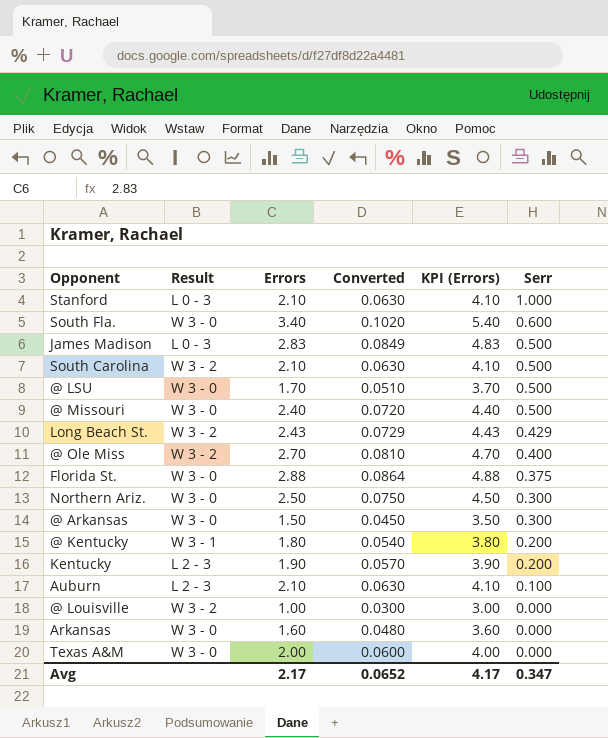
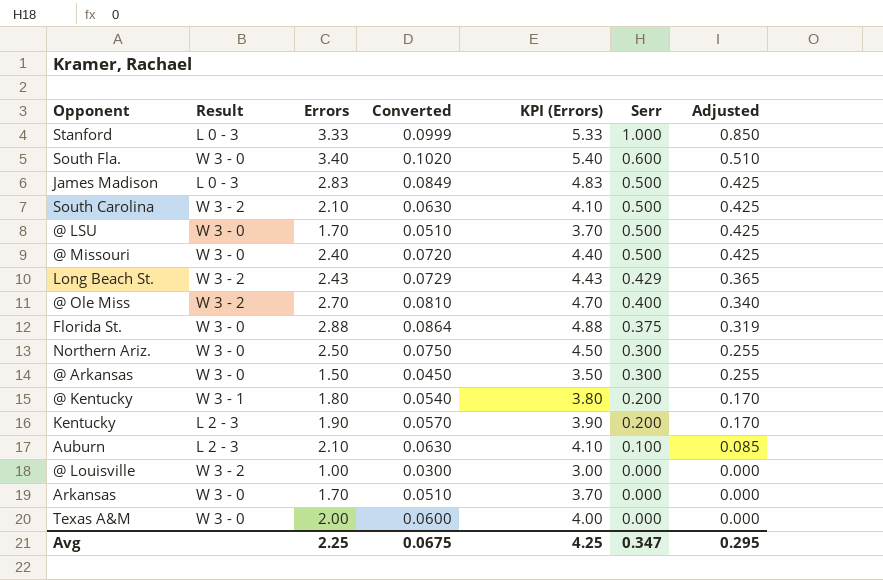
column Adjusted | formula: none -> [Serr] * 0.85
Stanford | Errors: 2.10 -> 3.33
Stanford | Converted: 0.0630 -> 0.0999
Stanford | KPI (Errors): 4.10 -> 5.33
Arkansas | Errors: 1.60 -> 1.70
Arkansas | Converted: 0.0480 -> 0.0510
Arkansas | KPI (Errors): 3.60 -> 3.70
Avg | Errors: 2.17 -> 2.25
Avg | Converted: 0.0652 -> 0.0675
Avg | KPI (Errors): 4.17 -> 4.25

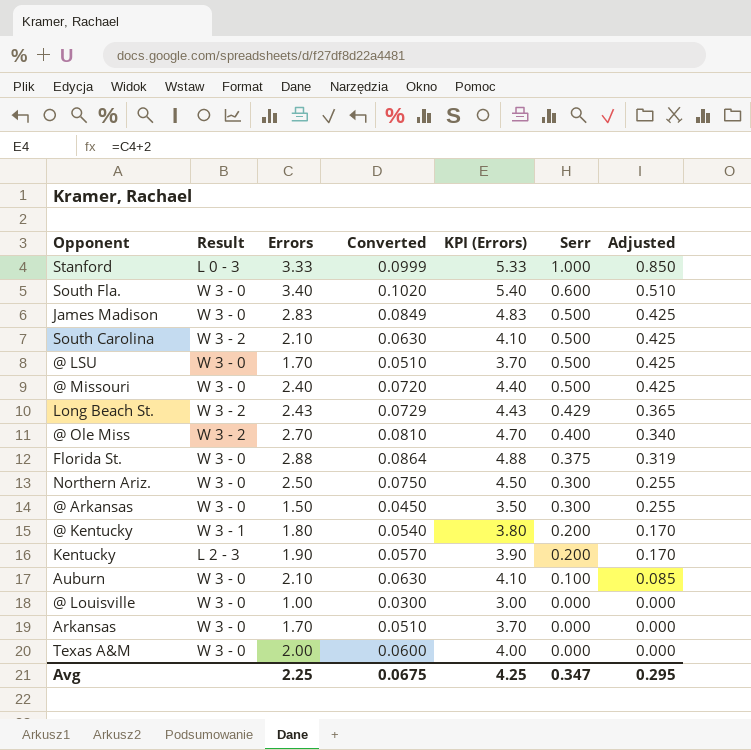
James Madison | Result: L 0 - 3 -> W 3 - 0
Auburn | Result: L 2 - 3 -> W 3 - 0
@ Louisville | Result: W 3 - 2 -> W 3 - 0

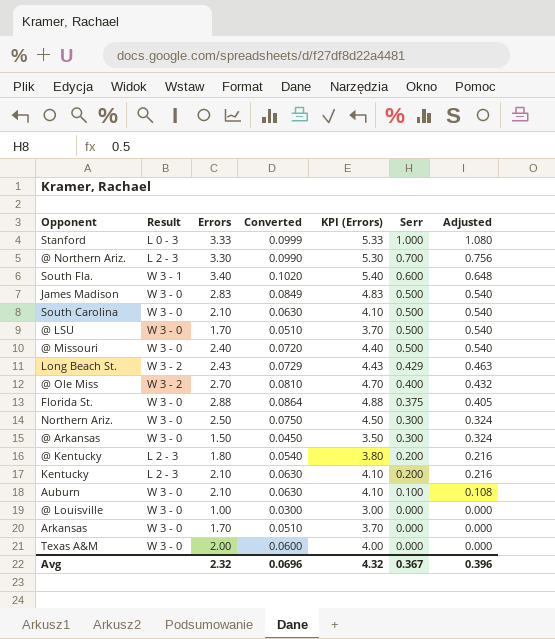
column Adjusted | formula: [Serr] * 0.85 -> [Serr] * 1.08
row @ Northern Ariz.: none -> L 2 - 3 | 3.30 | 0.0990 | 5.30 | 0.700 | 0.756
South Fla. | Result: W 3 - 0 -> W 3 - 1
South Carolina | Result: W 3 - 2 -> W 3 - 0
@ Kentucky | Result: W 3 - 1 -> L 2 - 3
Kentucky | Errors: 1.90 -> 2.10
Kentucky | Converted: 0.0570 -> 0.0630
Kentucky | KPI (Errors): 3.90 -> 4.10
Avg | Errors: 2.25 -> 2.32
Avg | Converted: 0.0675 -> 0.0696
Avg | KPI (Errors): 4.25 -> 4.32
Avg | Serr: 0.347 -> 0.367
Avg | Adjusted: 0.295 -> 0.396

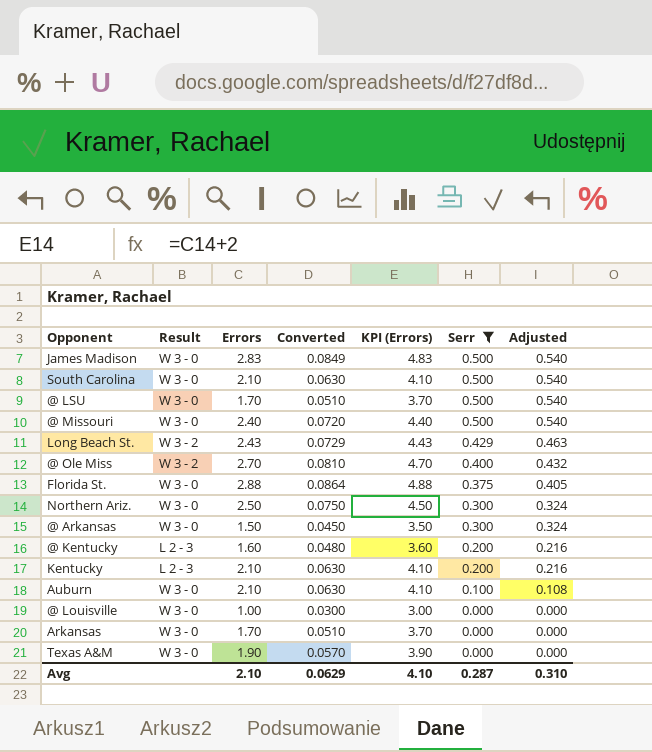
filter: none -> Serr <= 0.500
@ Kentucky | Errors: 1.80 -> 1.60
@ Kentucky | Converted: 0.0540 -> 0.0480
@ Kentucky | KPI (Errors): 3.80 -> 3.60
Texas A&M | Errors: 2.00 -> 1.90
Texas A&M | Converted: 0.0600 -> 0.0570
Texas A&M | KPI (Errors): 4.00 -> 3.90
Avg | Errors: 2.32 -> 2.10
Avg | Converted: 0.0696 -> 0.0629
Avg | KPI (Errors): 4.32 -> 4.10
Avg | Serr: 0.367 -> 0.287
Avg | Adjusted: 0.396 -> 0.310

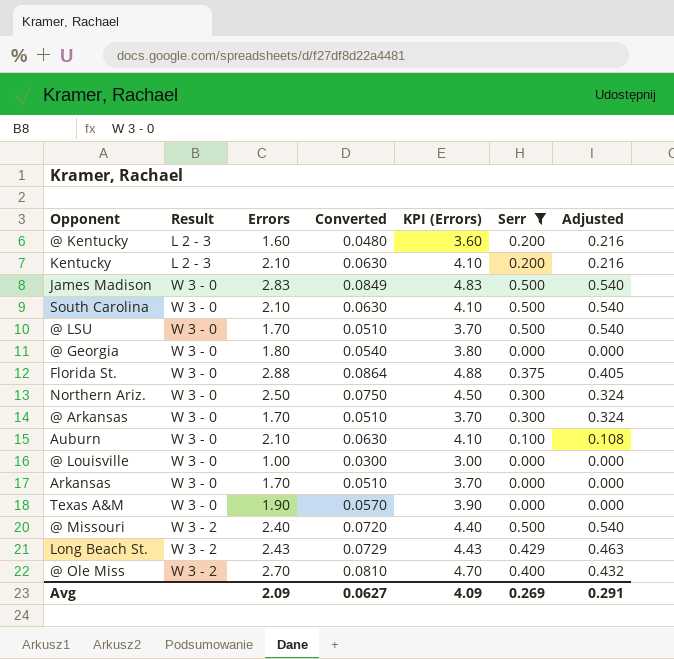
row order: Serr descending -> Result ascending
row @ Georgia: none -> W 3 - 0 | 1.80 | 0.0540 | 3.80 | 0.000 | 0.000
@ Arkansas | Errors: 1.50 -> 1.70
@ Arkansas | Converted: 0.0450 -> 0.0510
@ Arkansas | KPI (Errors): 3.50 -> 3.70
@ Missouri | Result: W 3 - 0 -> W 3 - 2
Avg | Errors: 2.10 -> 2.09
Avg | Converted: 0.0629 -> 0.0627
Avg | KPI (Errors): 4.10 -> 4.09
Avg | Serr: 0.287 -> 0.269
Avg | Adjusted: 0.310 -> 0.291

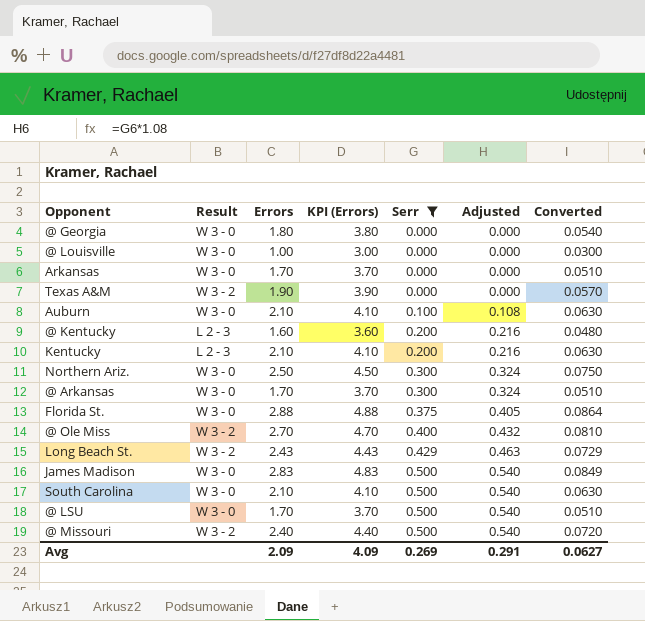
row order: Result ascending -> Serr ascending
column Converted | position: 4 -> 7
Texas A&M | Result: W 3 - 0 -> W 3 - 2

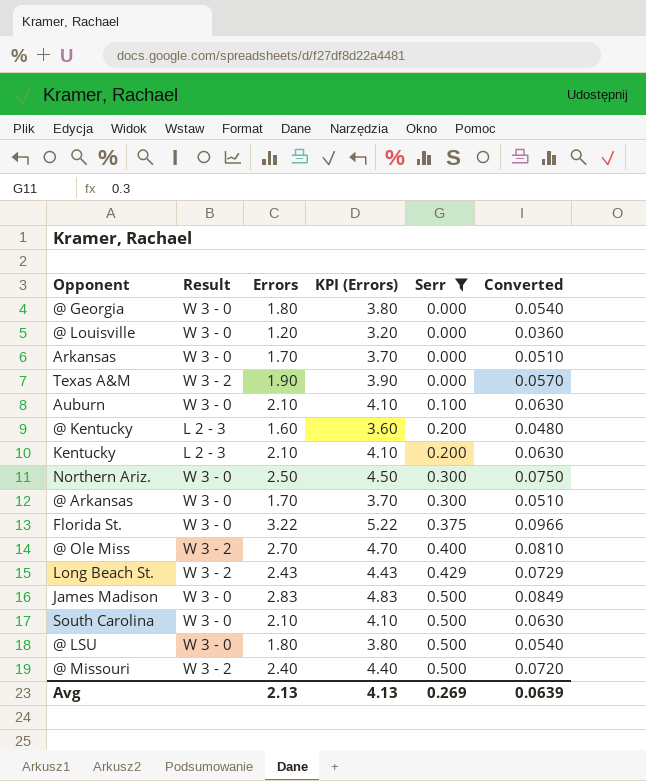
column Adjusted | formula: [Serr] * 1.08 -> none
@ Louisville | Errors: 1.00 -> 1.20
@ Louisville | KPI (Errors): 3.00 -> 3.20
@ Louisville | Converted: 0.0300 -> 0.0360
Florida St. | Errors: 2.88 -> 3.22
Florida St. | KPI (Errors): 4.88 -> 5.22
Florida St. | Converted: 0.0864 -> 0.0966
@ LSU | Errors: 1.70 -> 1.80
@ LSU | KPI (Errors): 3.70 -> 3.80
@ LSU | Converted: 0.0510 -> 0.0540
Avg | Errors: 2.09 -> 2.13
Avg | KPI (Errors): 4.09 -> 4.13
Avg | Converted: 0.0627 -> 0.0639

